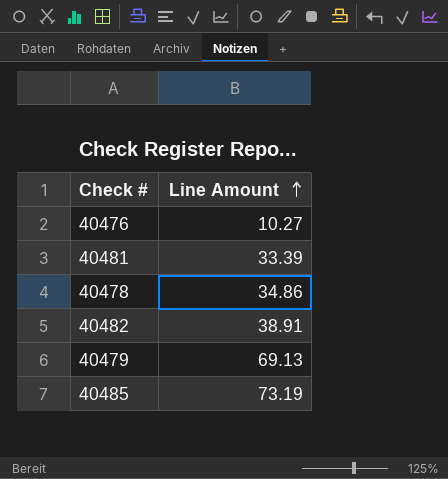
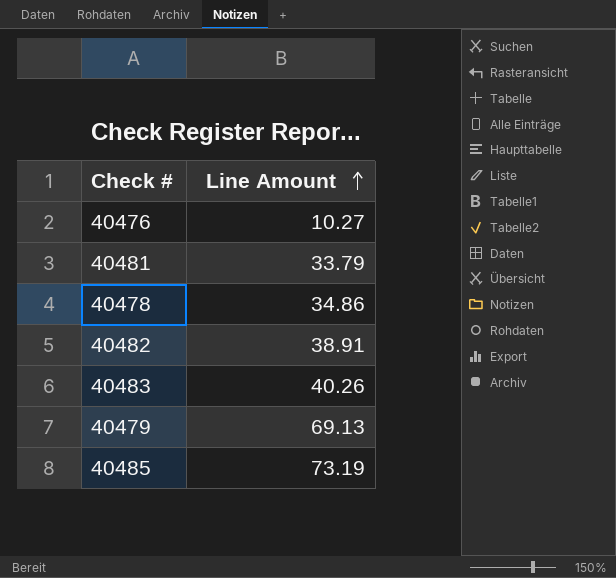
40481 | Line Amount: 33.39 -> 33.79
row 40483: none -> 40.26

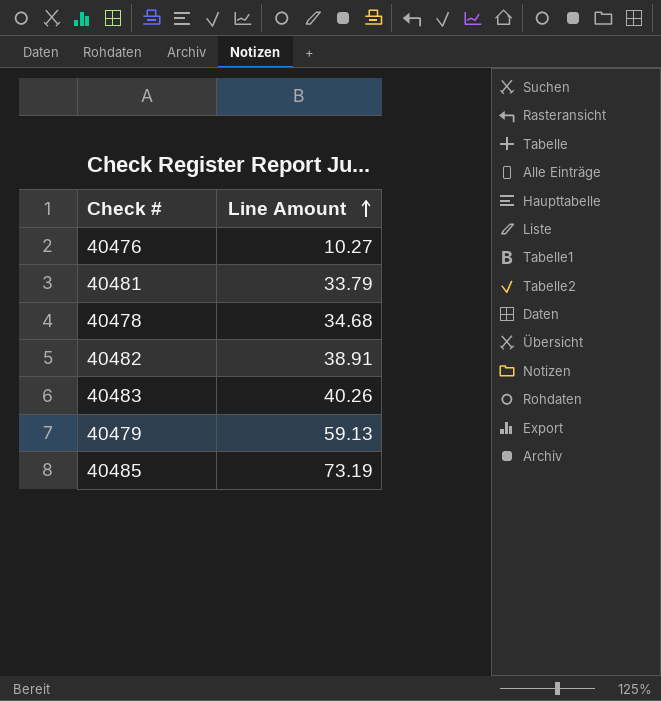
40478 | Line Amount: 34.86 -> 34.68
40479 | Line Amount: 69.13 -> 59.13

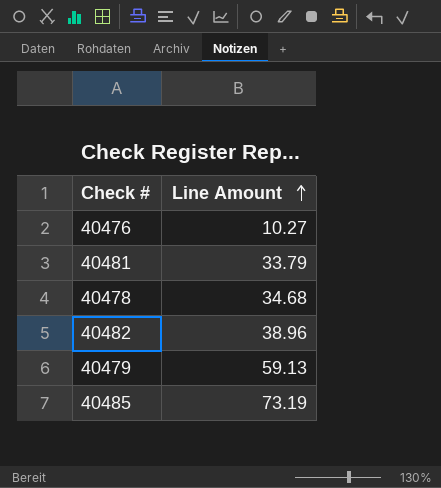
row 40483: 40.26 -> none
40482 | Line Amount: 38.91 -> 38.96

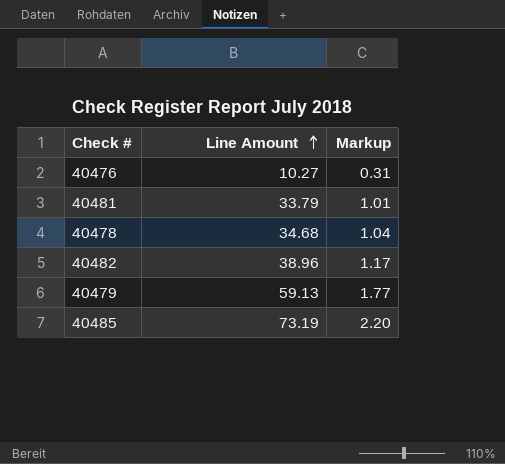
column Markup | formula: none -> [Line Amount] * 0.03

